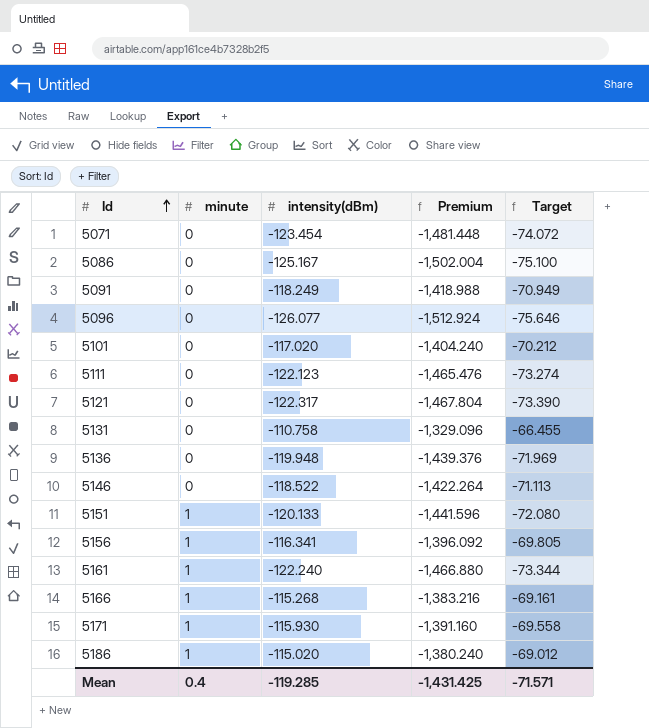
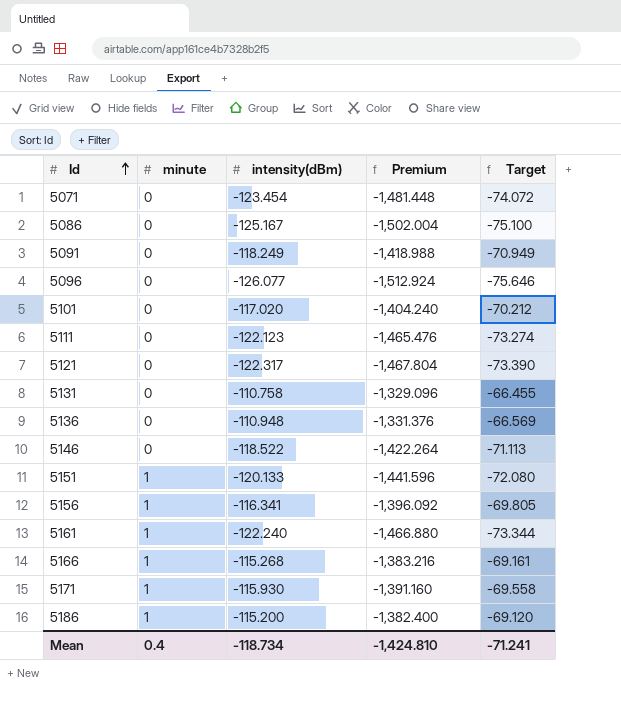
5136 | intensity(dBm): -119.948 -> -110.948
5136 | Premium: -1,439.376 -> -1,331.376
5136 | Target: -71.969 -> -66.569
5186 | intensity(dBm): -115.020 -> -115.200
5186 | Premium: -1,380.240 -> -1,382.400
5186 | Target: -69.012 -> -69.120
Mean | intensity(dBm): -119.285 -> -118.734
Mean | Premium: -1,431.425 -> -1,424.810
Mean | Target: -71.571 -> -71.241

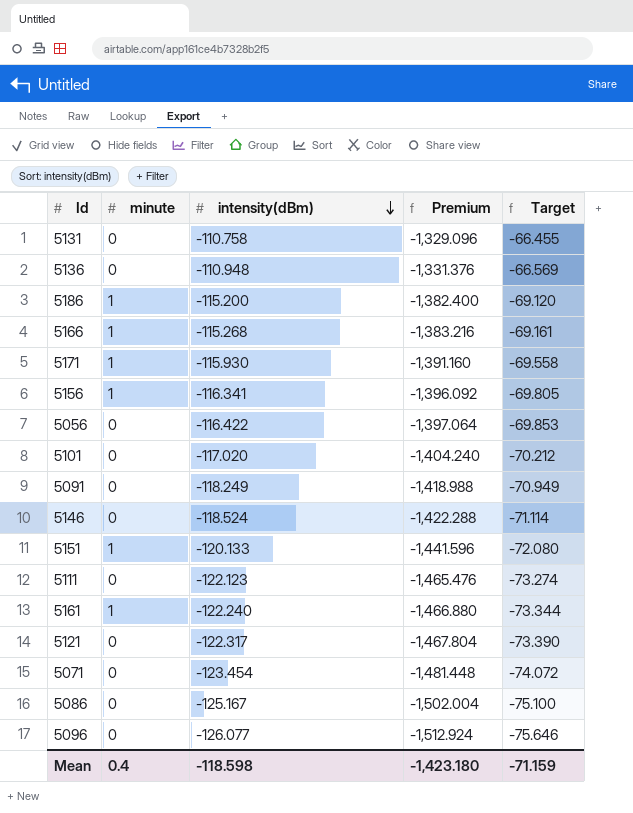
row order: Id ascending -> intensity(dBm) descending
row 5056: none -> 0 | -116.422 | -1,397.064 | -69.853
5146 | intensity(dBm): -118.522 -> -118.524
5146 | Premium: -1,422.264 -> -1,422.288
5146 | Target: -71.113 -> -71.114
Mean | intensity(dBm): -118.734 -> -118.598
Mean | Premium: -1,424.810 -> -1,423.180
Mean | Target: -71.241 -> -71.159

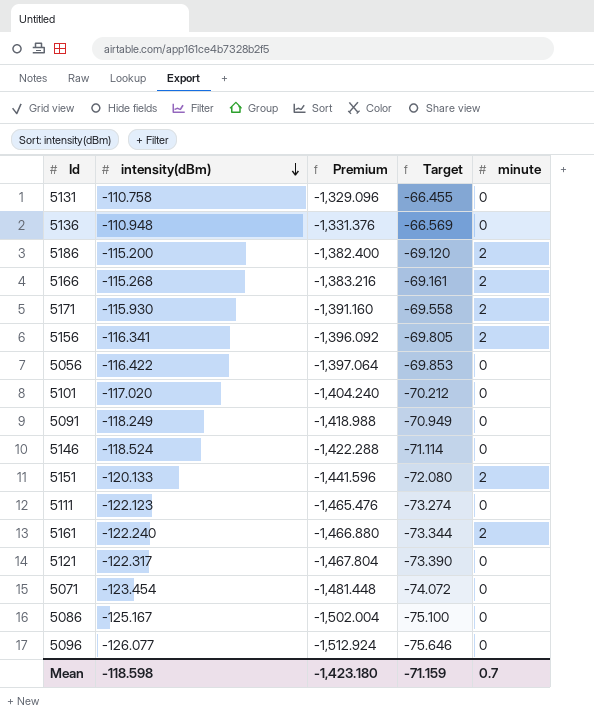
column minute | position: 2 -> 5
5186 | minute: 1 -> 2
5166 | minute: 1 -> 2
5171 | minute: 1 -> 2
5156 | minute: 1 -> 2
5151 | minute: 1 -> 2
5161 | minute: 1 -> 2
Mean | minute: 0.4 -> 0.7

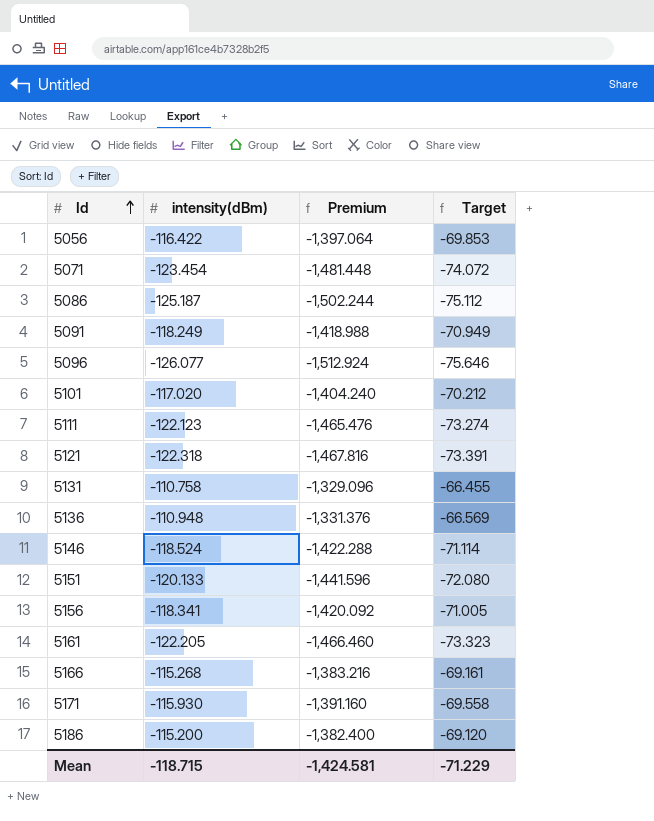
row order: intensity(dBm) descending -> Id ascending
column minute | position: 5 -> none
5086 | intensity(dBm): -125.167 -> -125.187
5086 | Premium: -1,502.004 -> -1,502.244
5086 | Target: -75.100 -> -75.112
5121 | intensity(dBm): -122.317 -> -122.318
5121 | Premium: -1,467.804 -> -1,467.816
5121 | Target: -73.390 -> -73.391
5156 | intensity(dBm): -116.341 -> -118.341
5156 | Premium: -1,396.092 -> -1,420.092
5156 | Target: -69.805 -> -71.005
5161 | intensity(dBm): -122.240 -> -122.205
5161 | Premium: -1,466.880 -> -1,466.460
5161 | Target: -73.344 -> -73.323
Mean | intensity(dBm): -118.598 -> -118.715
Mean | Premium: -1,423.180 -> -1,424.581
Mean | Target: -71.159 -> -71.229

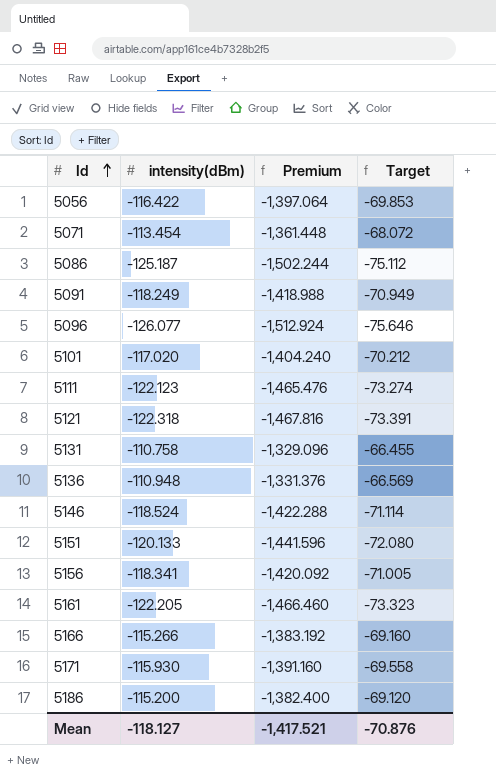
5071 | intensity(dBm): -123.454 -> -113.454
5071 | Premium: -1,481.448 -> -1,361.448
5071 | Target: -74.072 -> -68.072
5166 | intensity(dBm): -115.268 -> -115.266
5166 | Premium: -1,383.216 -> -1,383.192
5166 | Target: -69.161 -> -69.160
Mean | intensity(dBm): -118.715 -> -118.127
Mean | Premium: -1,424.581 -> -1,417.521
Mean | Target: -71.229 -> -70.876

